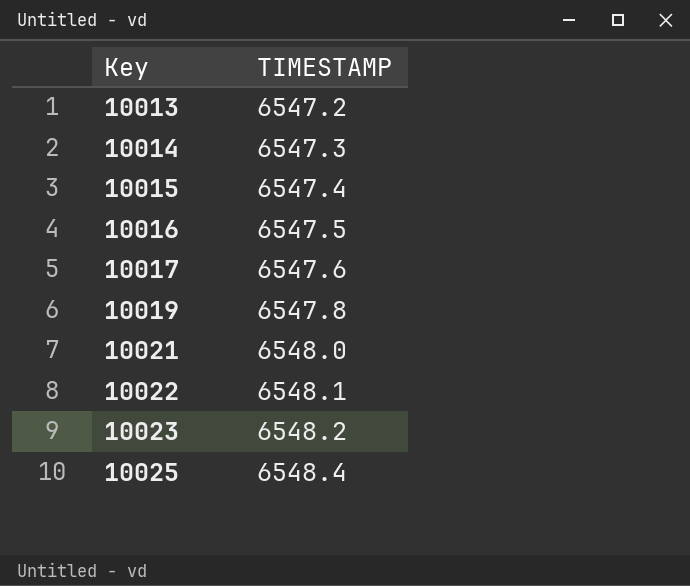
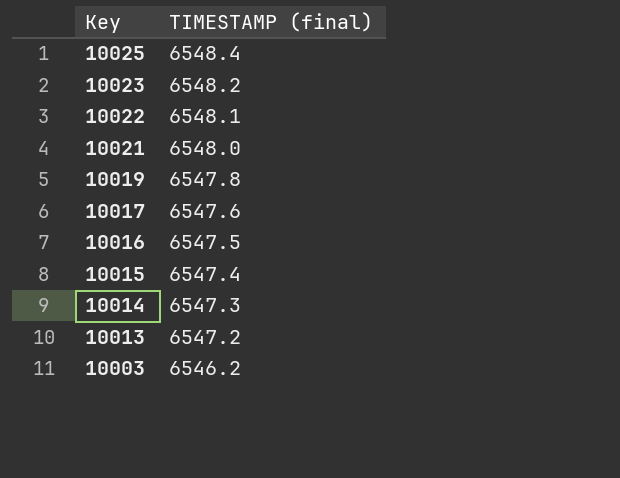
row order: Key ascending -> Key descending
column name: TIMESTAMP -> TIMESTAMP (final)
row 10003: none -> 6546.2

